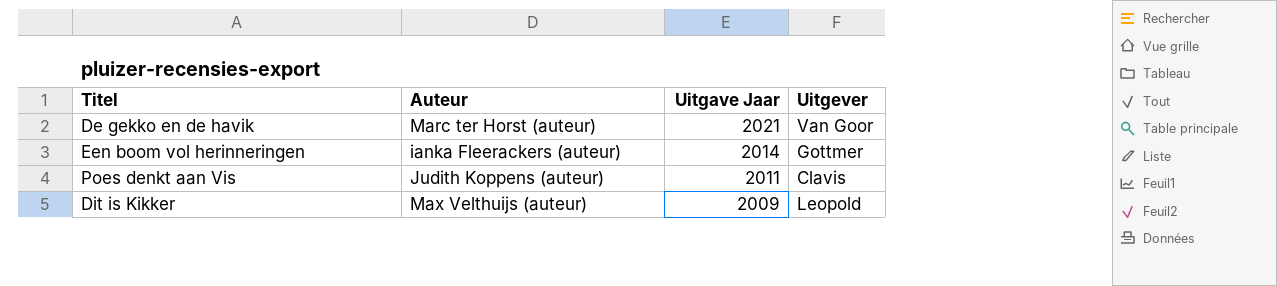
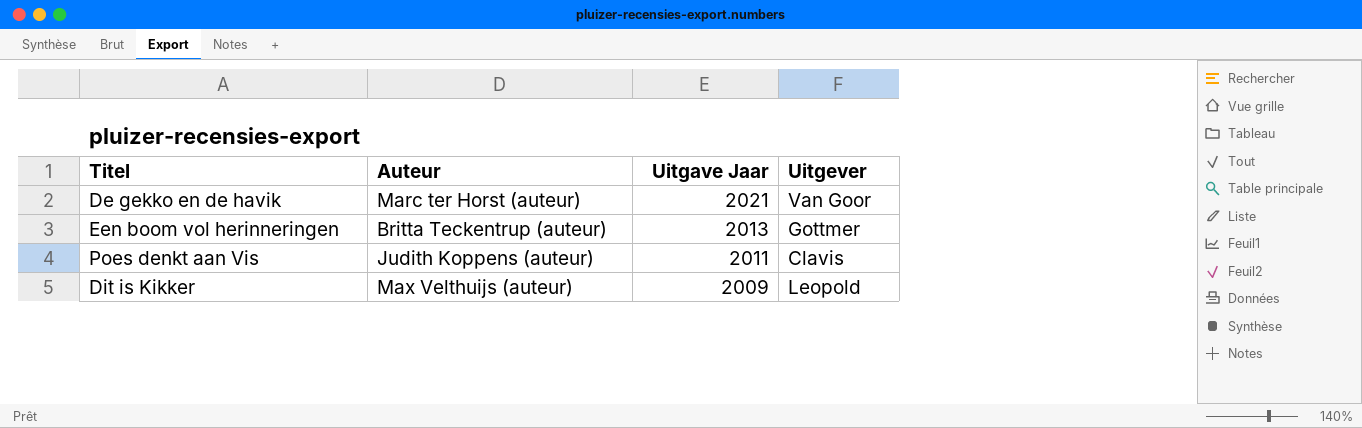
Een boom vol herinneringen | Auteur: ianka Fleerackers (auteur) -> Britta Teckentrup (auteur)
Een boom vol herinneringen | Uitgave Jaar: 2014 -> 2013

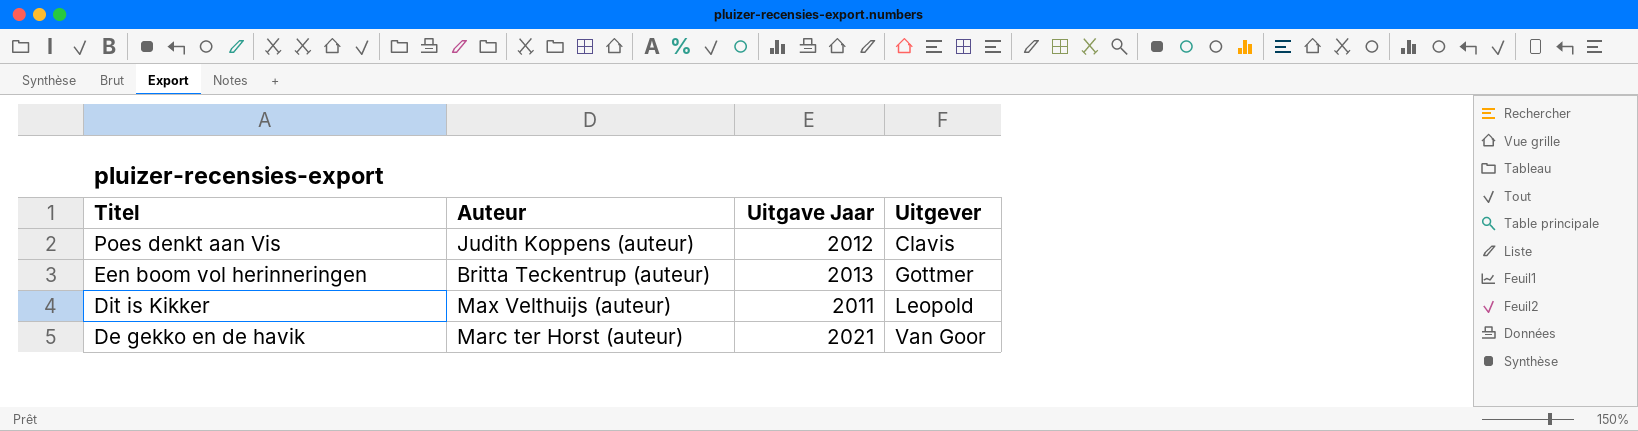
row order: Uitgave Jaar descending -> Titel descending
Poes denkt aan Vis | Uitgave Jaar: 2011 -> 2012
Dit is Kikker | Uitgave Jaar: 2009 -> 2011

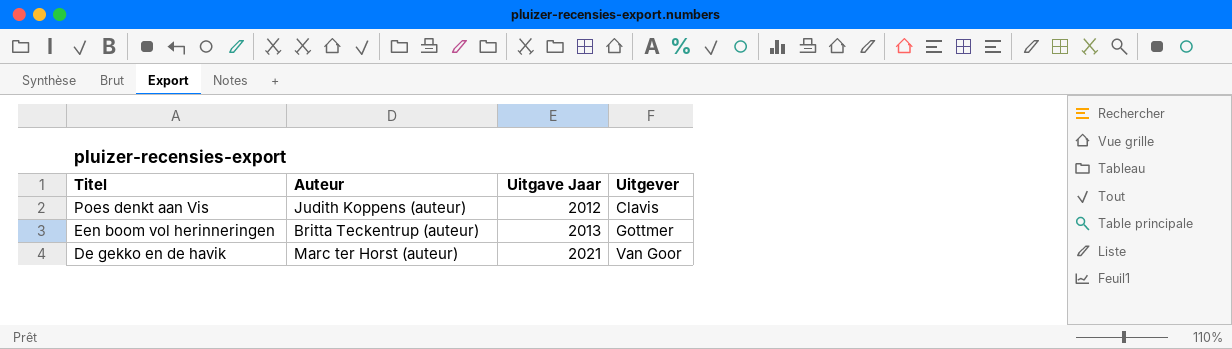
row Dit is Kikker: Max Velthuijs (auteur) | 2011 | Leopold -> none

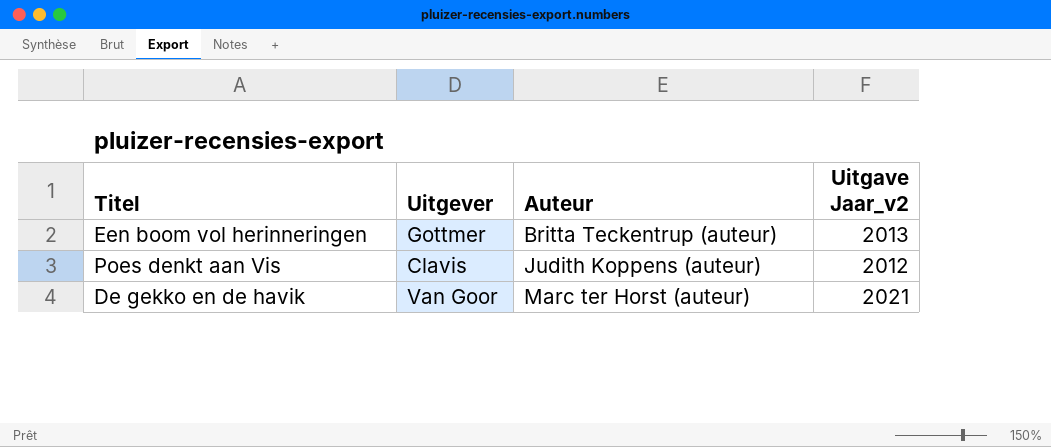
row order: Titel descending -> Auteur ascending
column Uitgever | position: 4 -> 2
column name: Uitgave Jaar -> Uitgave Jaar_v2

